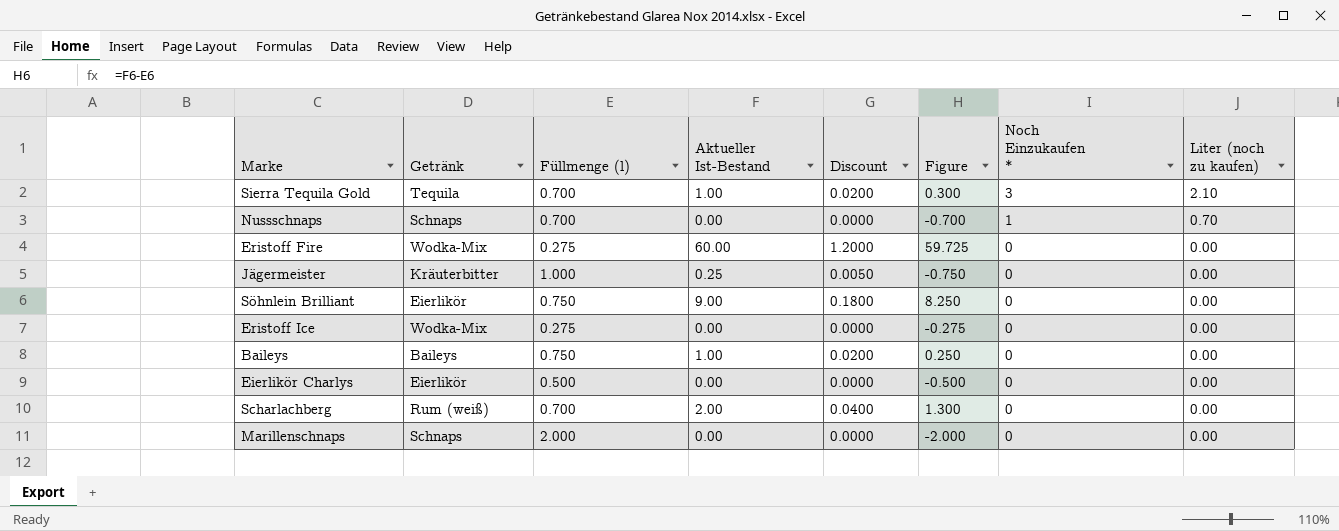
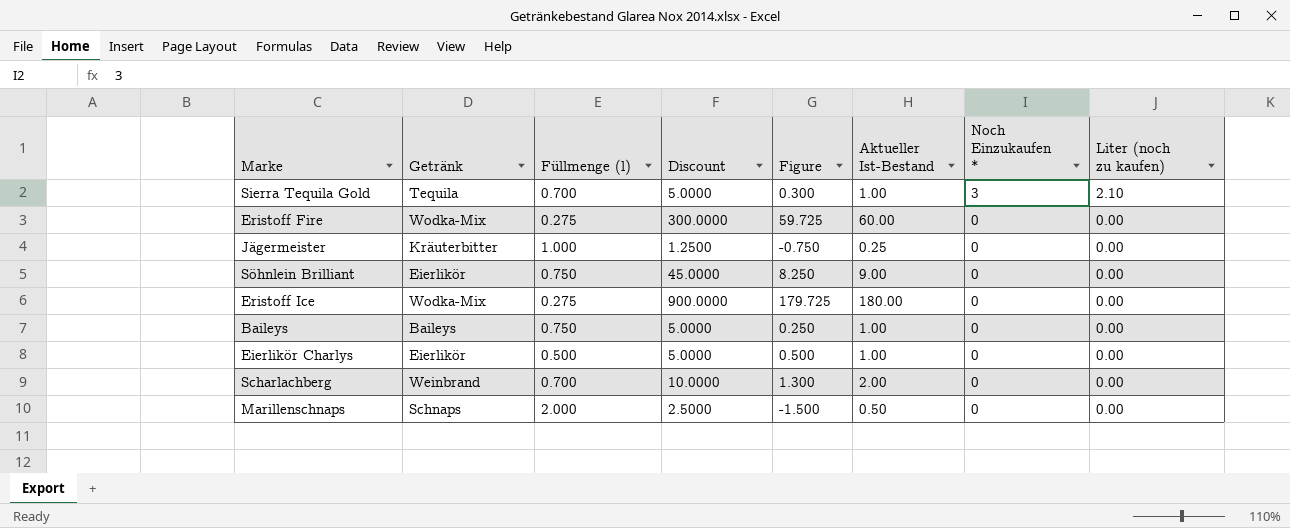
column Discount | formula: [Aktueller Ist-Bestand] * 0.02 -> [Aktueller Ist-Bestand] * 5
column Aktueller Ist-Bestand | position: 4 -> 6
row Nussschnaps: Schnaps | 0.700 | 0.00 | 0.0000 | -0.700 | 1 | 0.70 -> none
Eristoff Ice | Figure: -0.275 -> 179.725
Eristoff Ice | Aktueller Ist-Bestand: 0.00 -> 180.00
Eierlikör Charlys | Figure: -0.500 -> 0.500
Eierlikör Charlys | Aktueller Ist-Bestand: 0.00 -> 1.00
Scharlachberg | Getränk: Rum (weiß) -> Weinbrand
Marillenschnaps | Figure: -2.000 -> -1.500
Marillenschnaps | Aktueller Ist-Bestand: 0.00 -> 0.50

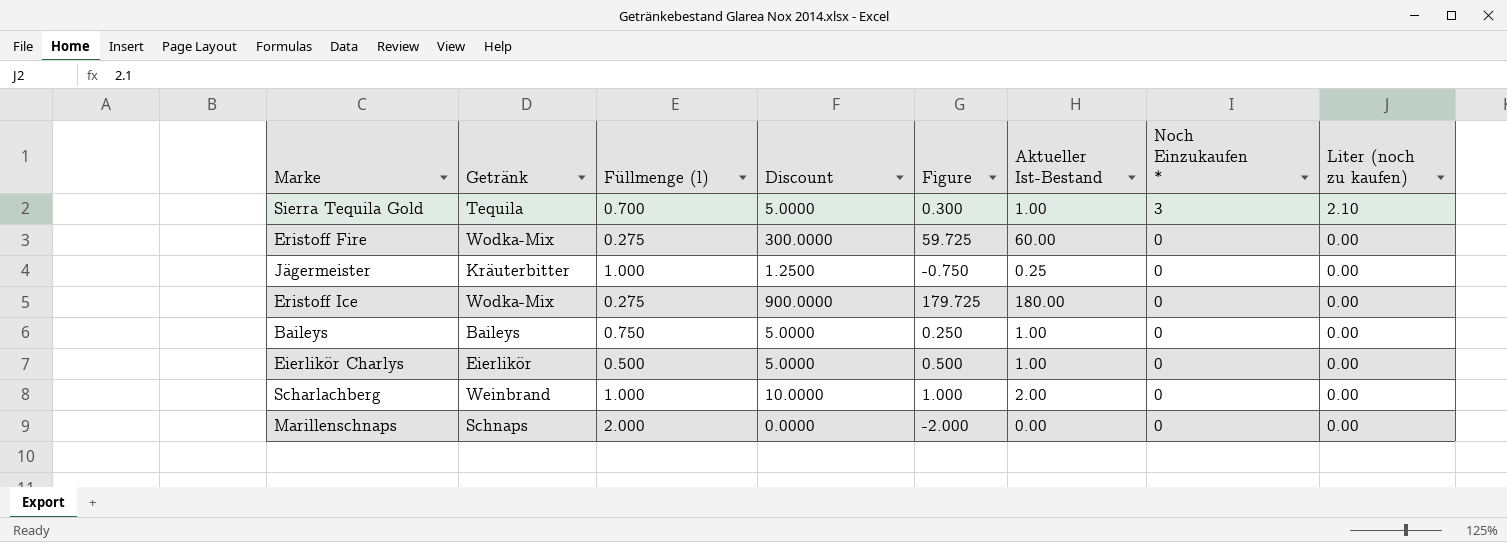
row Söhnlein Brilliant: Eierlikör | 0.750 | 45.0000 | 8.250 | 9.00 | 0 | 0.00 -> none
Scharlachberg | Füllmenge (l): 0.700 -> 1.000
Scharlachberg | Figure: 1.300 -> 1.000
Marillenschnaps | Discount: 2.5000 -> 0.0000
Marillenschnaps | Figure: -1.500 -> -2.000
Marillenschnaps | Aktueller Ist-Bestand: 0.50 -> 0.00

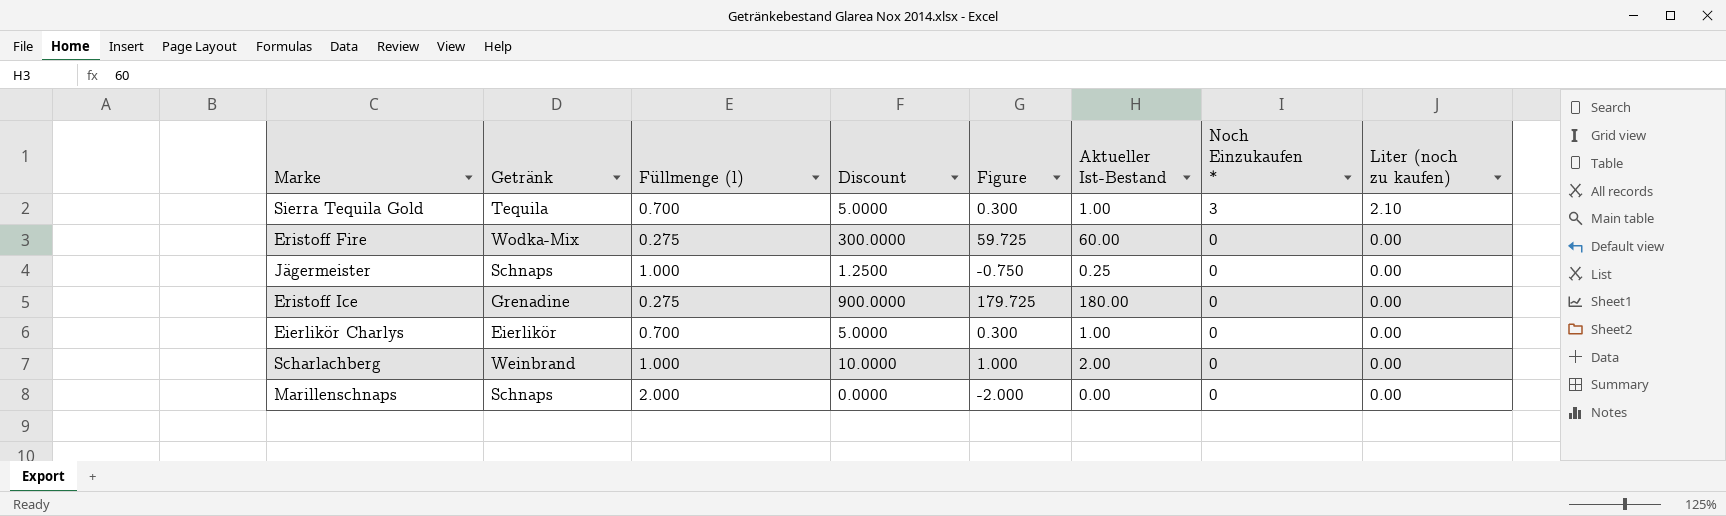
row Baileys: Baileys | 0.750 | 5.0000 | 0.250 | 1.00 | 0 | 0.00 -> none
Jägermeister | Getränk: Kräuterbitter -> Schnaps
Eristoff Ice | Getränk: Wodka-Mix -> Grenadine
Eierlikör Charlys | Füllmenge (l): 0.500 -> 0.700
Eierlikör Charlys | Figure: 0.500 -> 0.300

